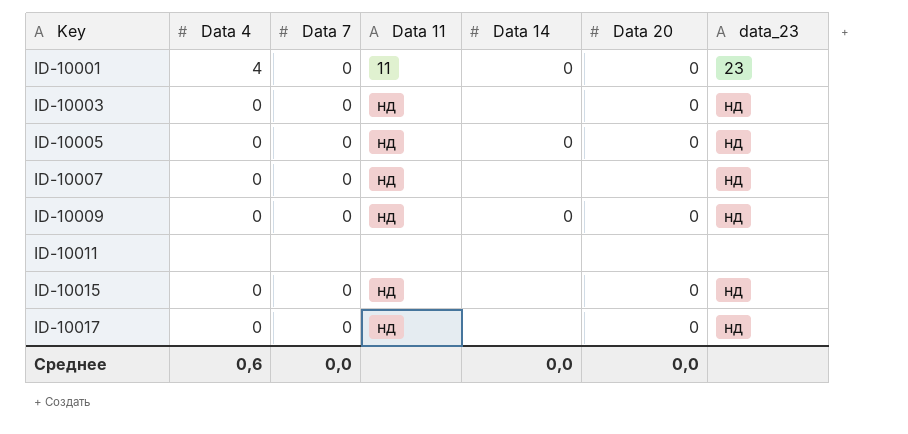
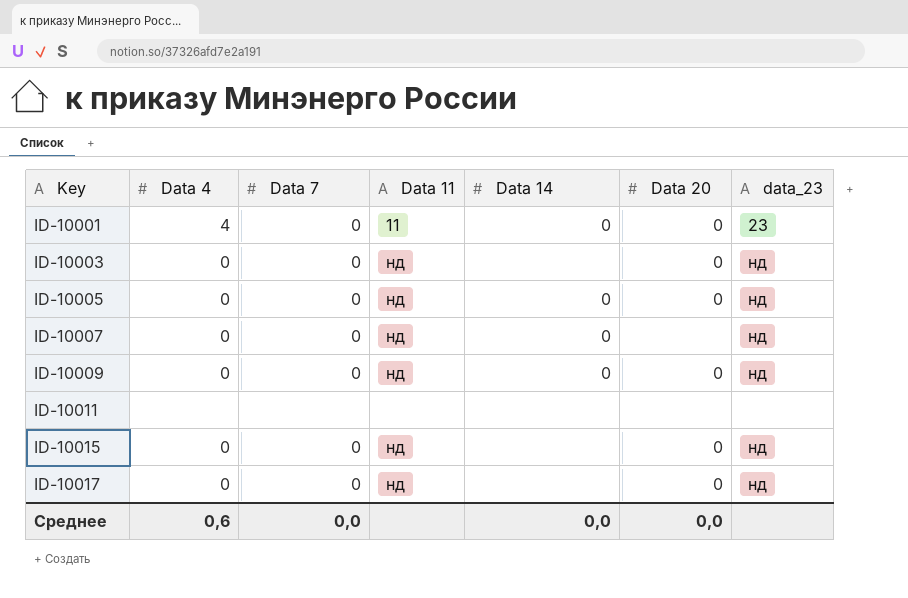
ID-10007 | Data 14: none -> 0

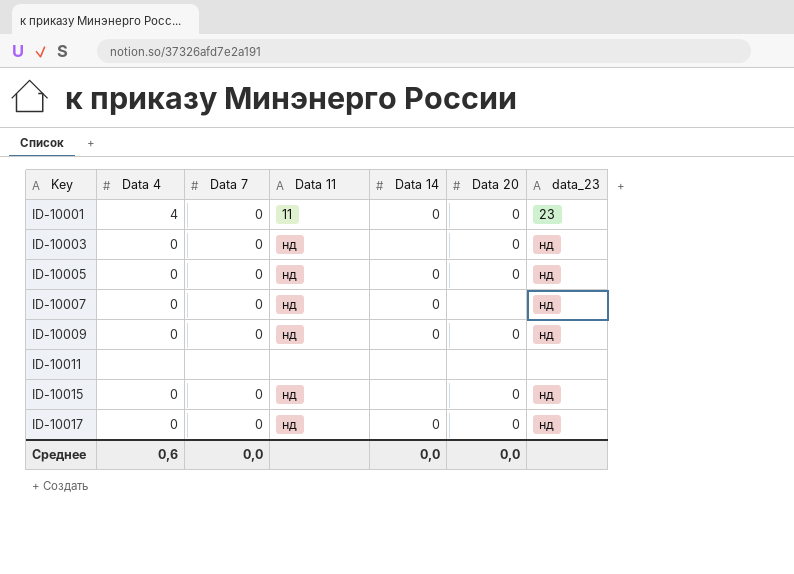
ID-10017 | Data 14: none -> 0

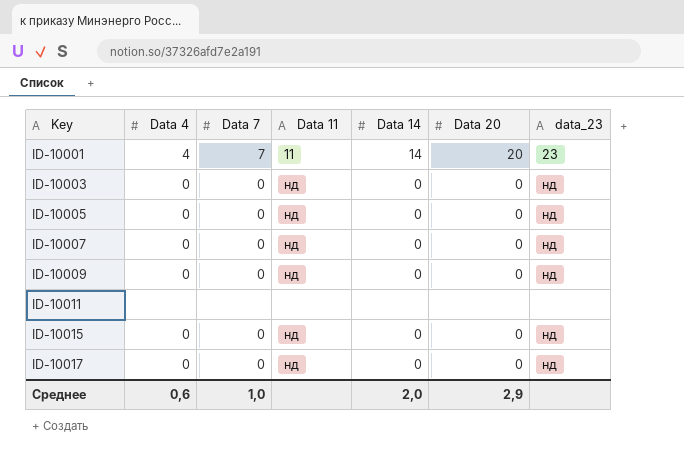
ID-10001 | Data 7: 0 -> 7
ID-10001 | Data 14: 0 -> 14
ID-10001 | Data 20: 0 -> 20
ID-10003 | Data 14: none -> 0
ID-10007 | Data 20: none -> 0
ID-10015 | Data 14: none -> 0
Среднее | Data 7: 0,0 -> 1,0
Среднее | Data 14: 0,0 -> 2,0
Среднее | Data 20: 0,0 -> 2,9

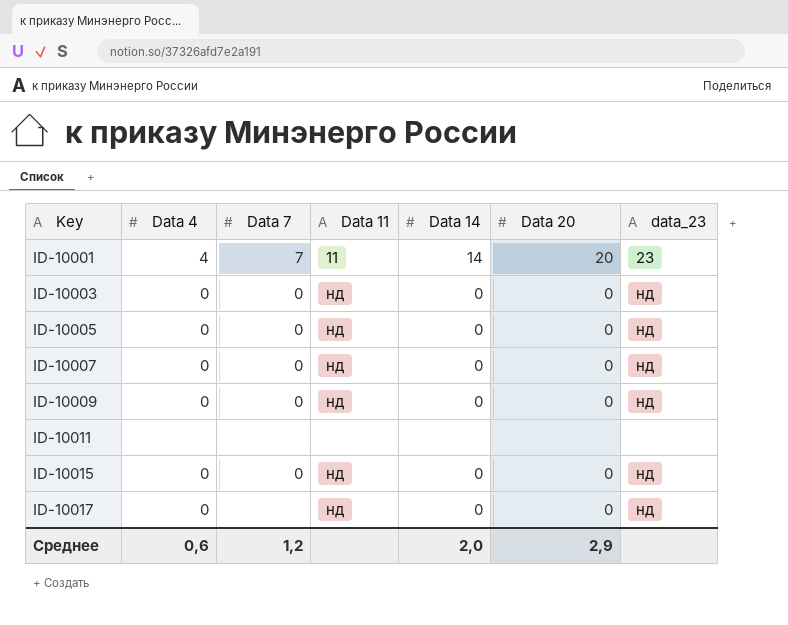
ID-10017 | Data 7: 0 -> none
Среднее | Data 7: 1,0 -> 1,2

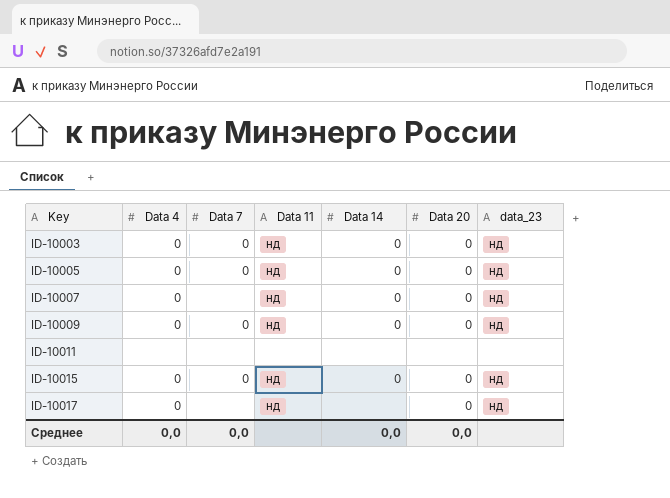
row ID-10001: 4 | 7 | 11 | 14 | 20 | 23 -> none
ID-10007 | Data 7: 0 -> none
ID-10017 | Data 14: 0 -> none
Среднее | Data 4: 0,6 -> 0,0
Среднее | Data 7: 1,2 -> 0,0
Среднее | Data 14: 2,0 -> 0,0
Среднее | Data 20: 2,9 -> 0,0

